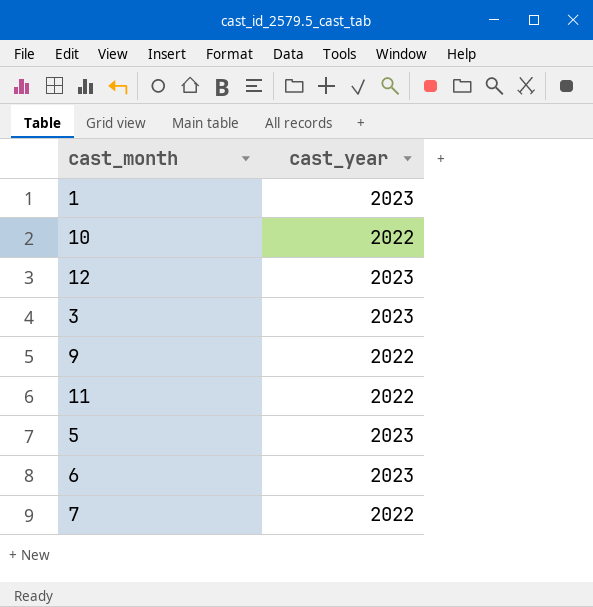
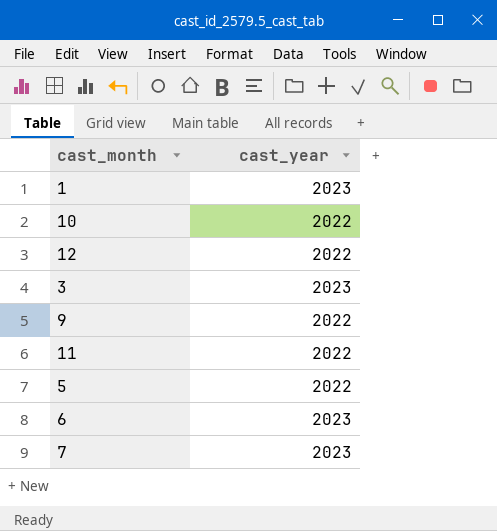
12 | cast_year: 2023 -> 2022
5 | cast_year: 2023 -> 2022
7 | cast_year: 2022 -> 2023

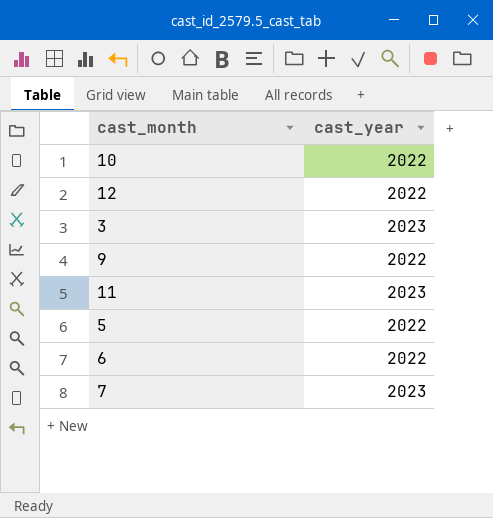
row 1: 2023 -> none
11 | cast_year: 2022 -> 2023
6 | cast_year: 2023 -> 2022

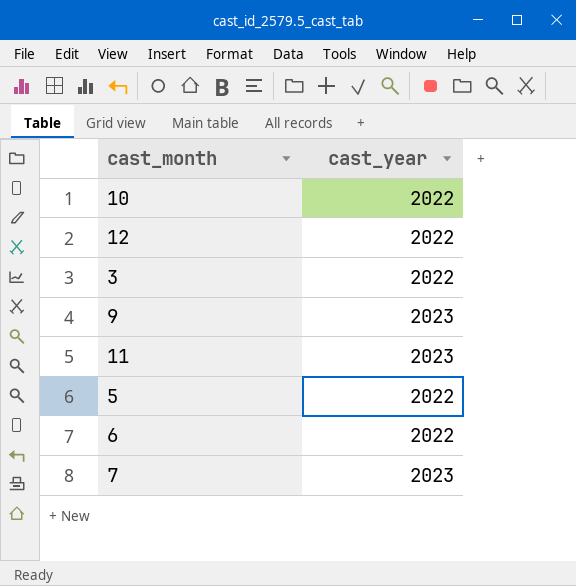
3 | cast_year: 2023 -> 2022
9 | cast_year: 2022 -> 2023

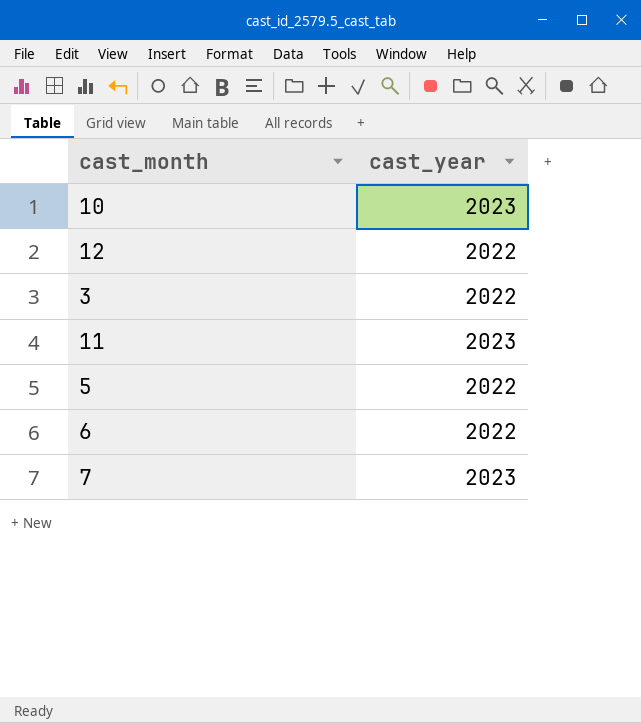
row 9: 2023 -> none
10 | cast_year: 2022 -> 2023

